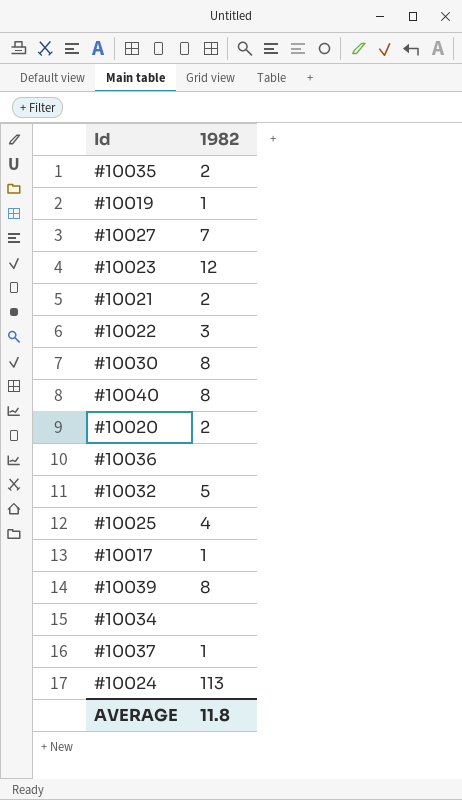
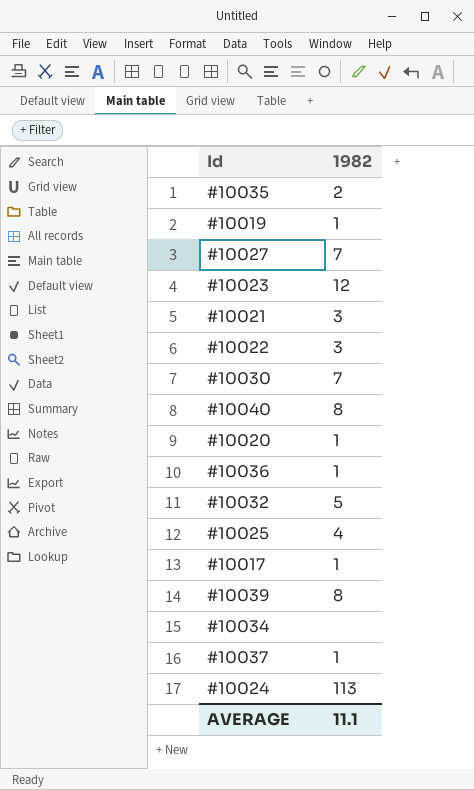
#10021 | 1982: 2 -> 3
#10030 | 1982: 8 -> 7
#10020 | 1982: 2 -> 1
#10036 | 1982: none -> 1
AVERAGE | 1982: 11.8 -> 11.1

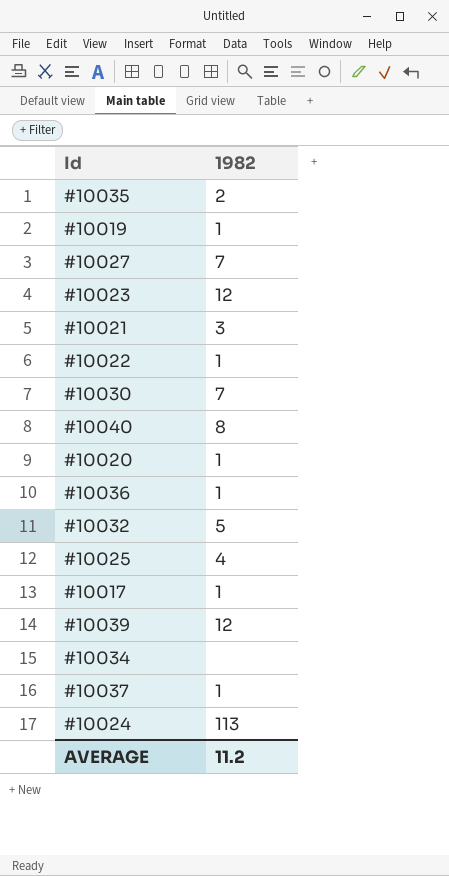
#10022 | 1982: 3 -> 1
#10039 | 1982: 8 -> 12
AVERAGE | 1982: 11.1 -> 11.2

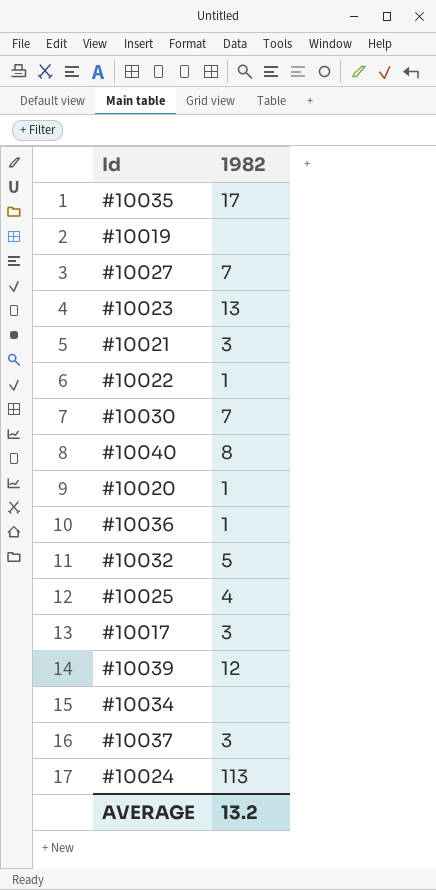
#10035 | 1982: 2 -> 17
#10019 | 1982: 1 -> none
#10023 | 1982: 12 -> 13
#10017 | 1982: 1 -> 3
#10037 | 1982: 1 -> 3
AVERAGE | 1982: 11.2 -> 13.2

